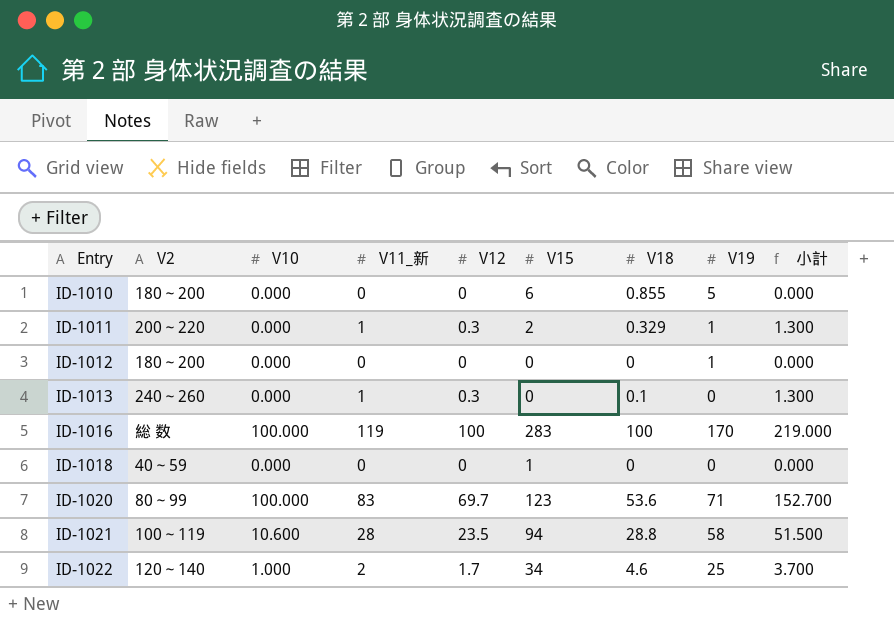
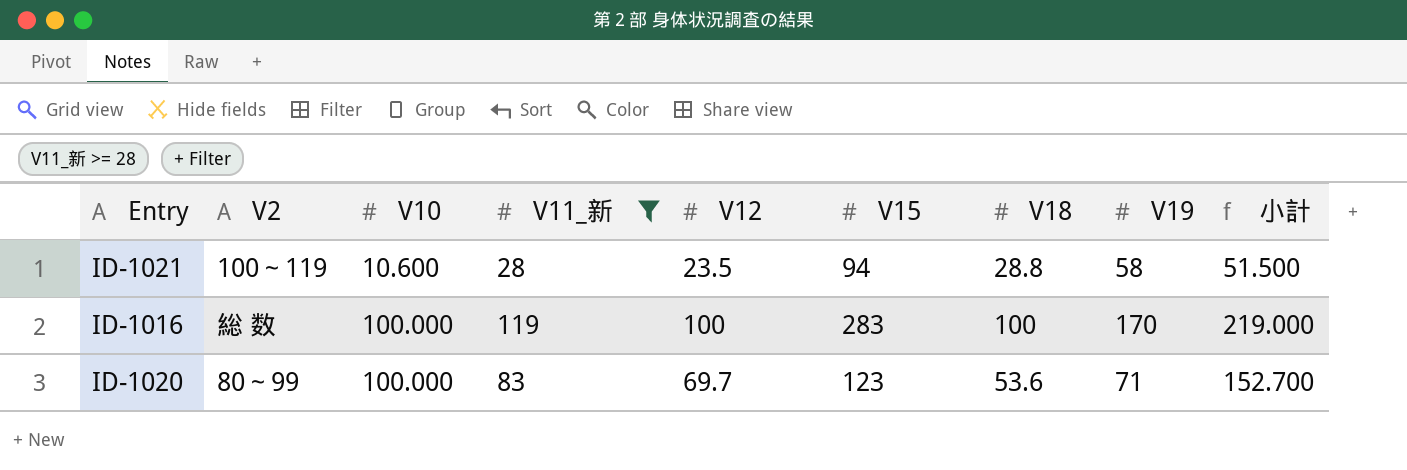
filter: none -> V11_新 >= 28
row order: Entry ascending -> V10 ascending

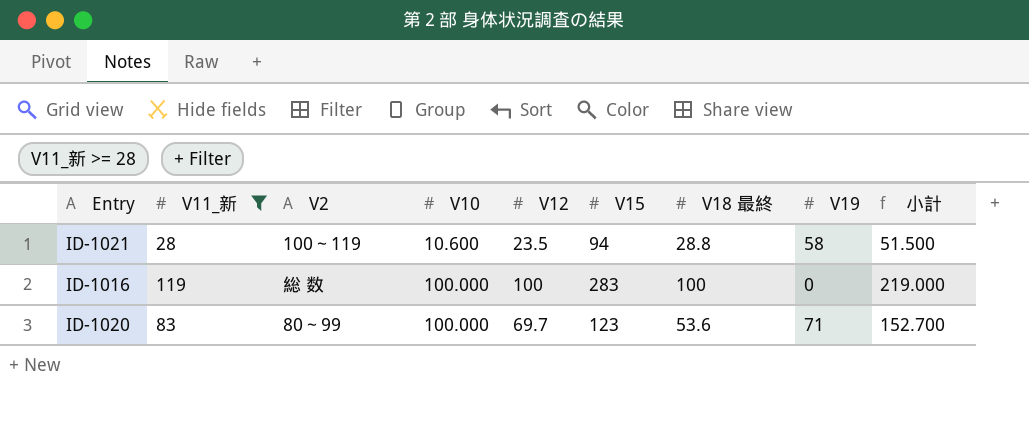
column V11_新 | position: 4 -> 2
column name: V18 -> V18 最終
ID-1016 | V19: 170 -> 0

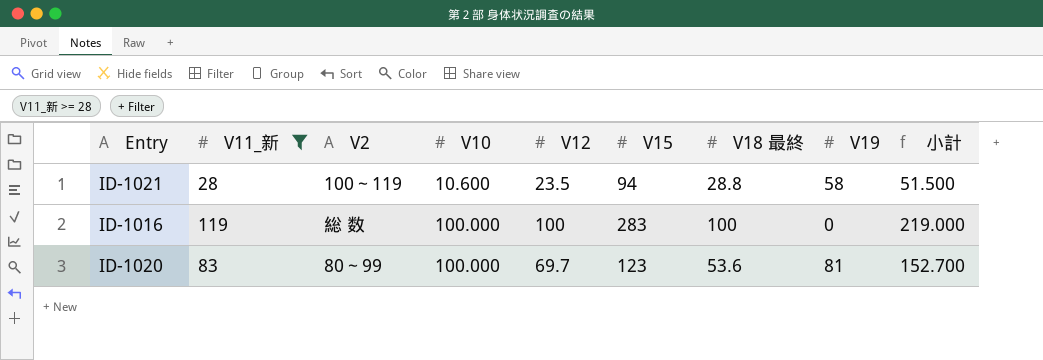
ID-1020 | V19: 71 -> 81

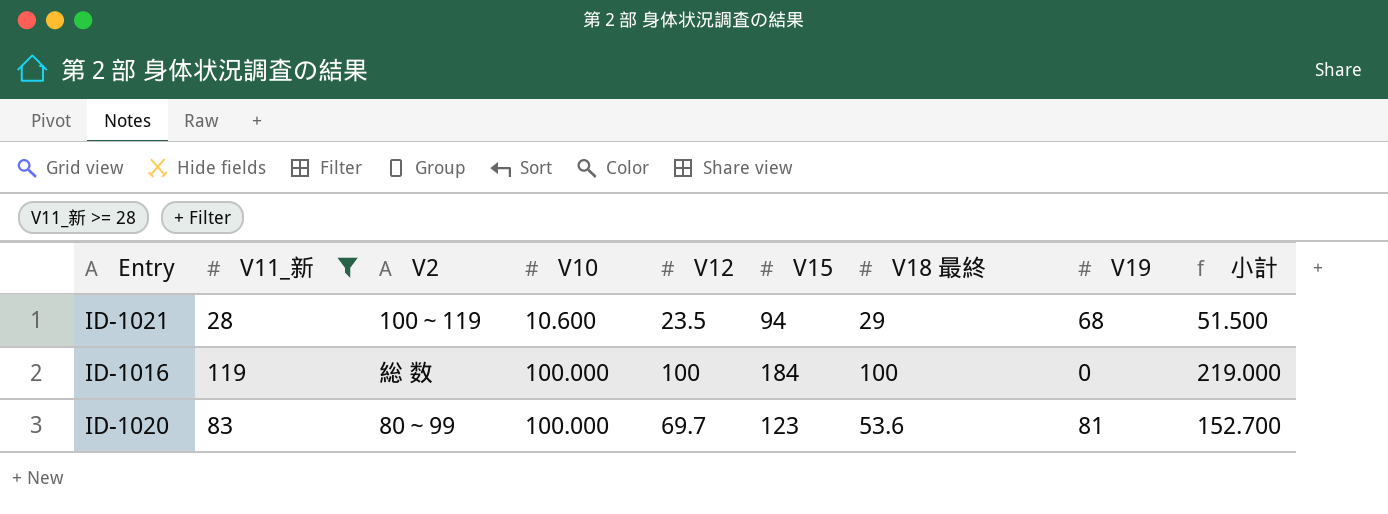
ID-1021 | V18 最終: 28.8 -> 29
ID-1021 | V19: 58 -> 68
ID-1016 | V15: 283 -> 184

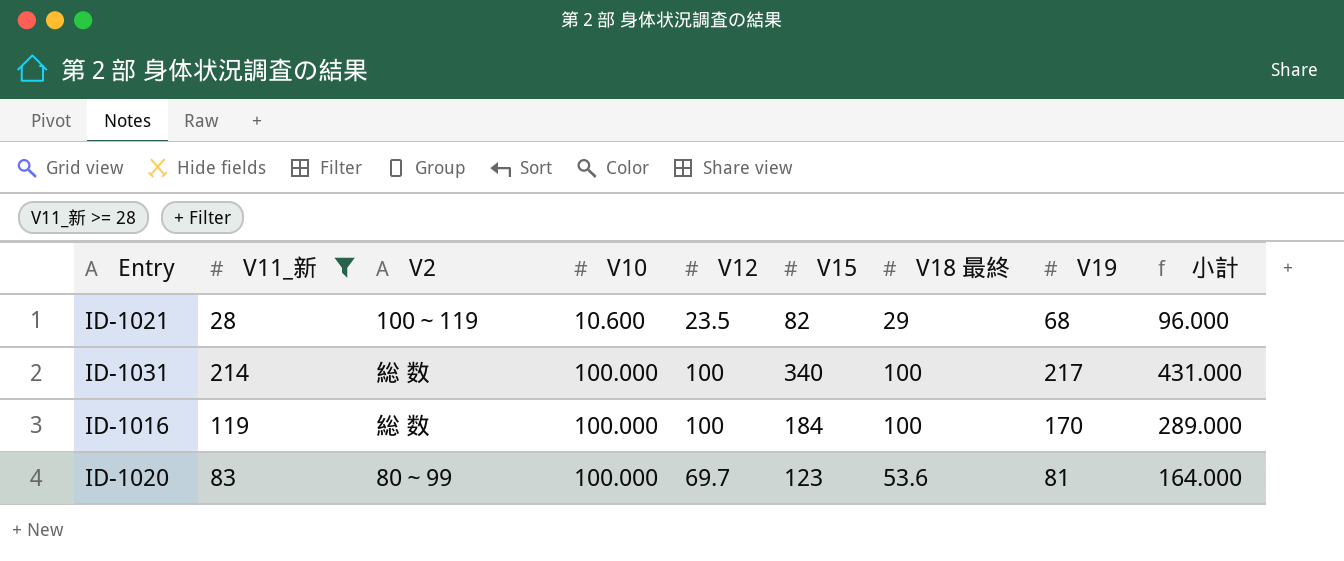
column 小計 | formula: [V11_新] + [V12] -> [V11_新] + [V19]
ID-1021 | V15: 94 -> 82
row ID-1031: none -> 214 | 総 数 | 100.000 | 100 | 340 | 100 | 217 | 431.000
ID-1016 | V19: 0 -> 170

